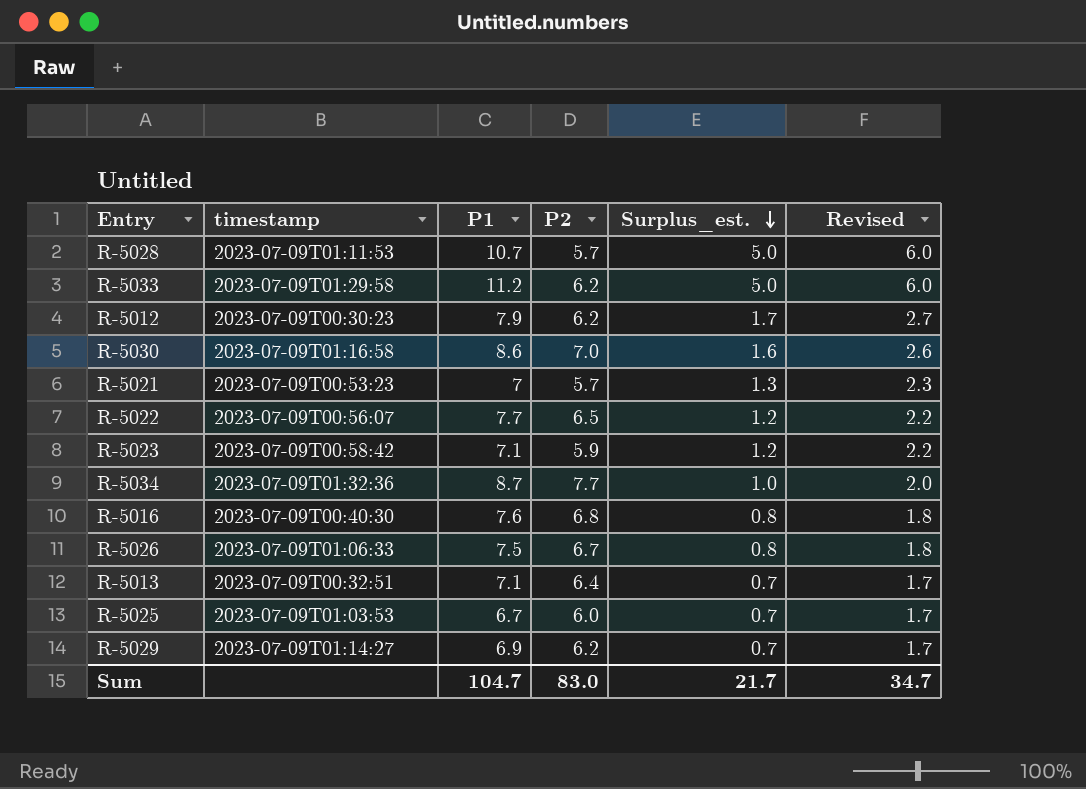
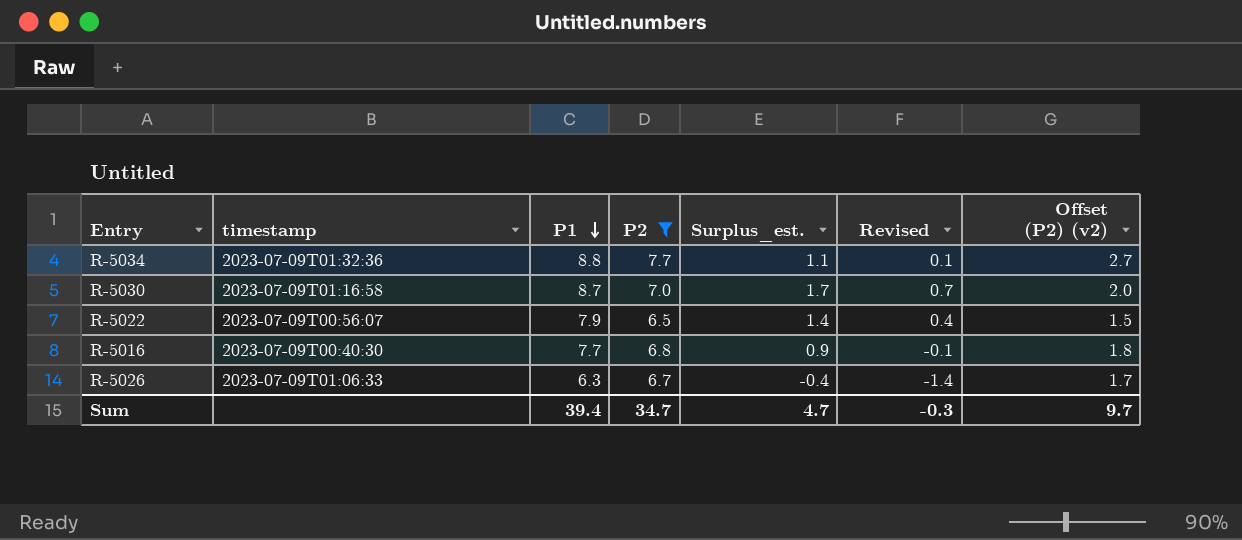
filter: none -> P2 >= 6.5
row order: Surplus_est. descending -> P1 descending
column Revised | formula: [Surplus_est.] + 1 -> [Surplus_est.] - 1
column Offset (P2) (v2) | formula: none -> [P2] - 5
R-5034 | P1: 8.7 -> 8.8
R-5034 | Surplus_est.: 1.0 -> 1.1
R-5030 | P1: 8.6 -> 8.7
R-5030 | Surplus_est.: 1.6 -> 1.7
R-5022 | P1: 7.7 -> 7.9
R-5022 | Surplus_est.: 1.2 -> 1.4
R-5016 | P1: 7.6 -> 7.7
R-5016 | Surplus_est.: 0.8 -> 0.9
R-5026 | P1: 7.5 -> 6.3
R-5026 | Surplus_est.: 0.8 -> -0.4
Sum | P1: 104.7 -> 39.4
Sum | P2: 83.0 -> 34.7
Sum | Surplus_est.: 21.7 -> 4.7
Sum | Revised: 34.7 -> -0.3

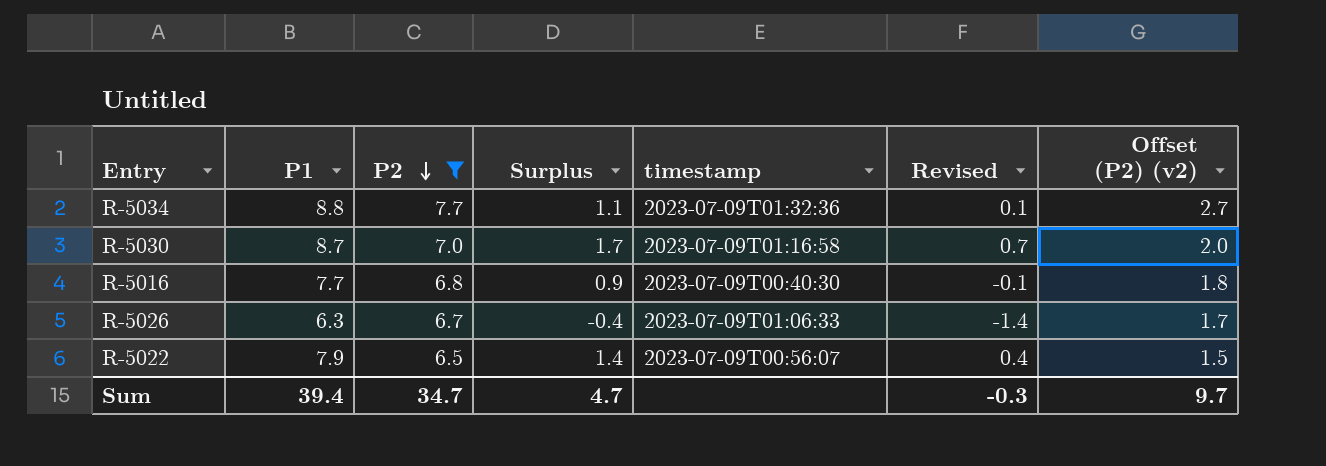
row order: P1 descending -> P2 descending
column name: Surplus_est. -> Surplus
column timestamp | position: 2 -> 5

